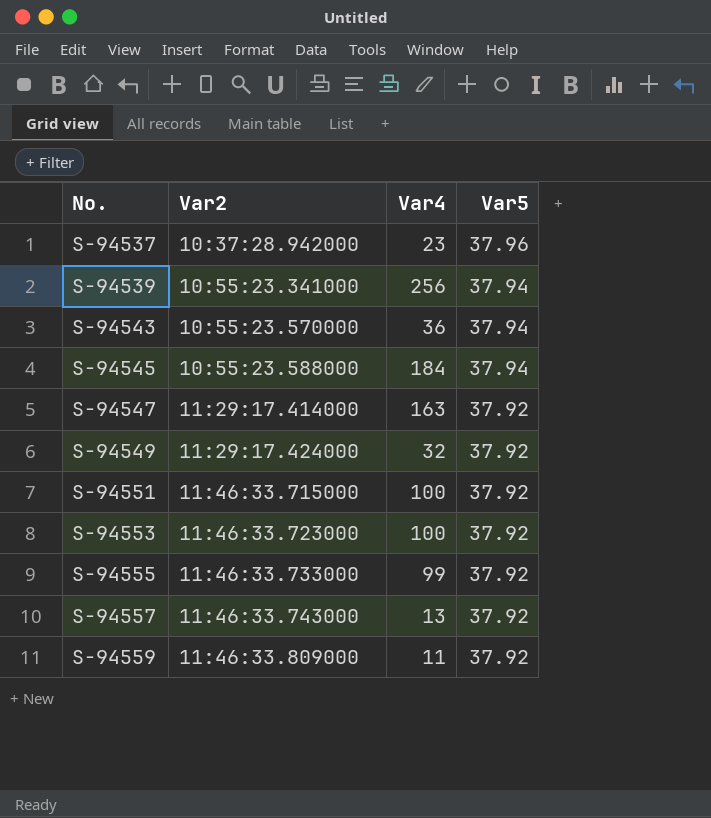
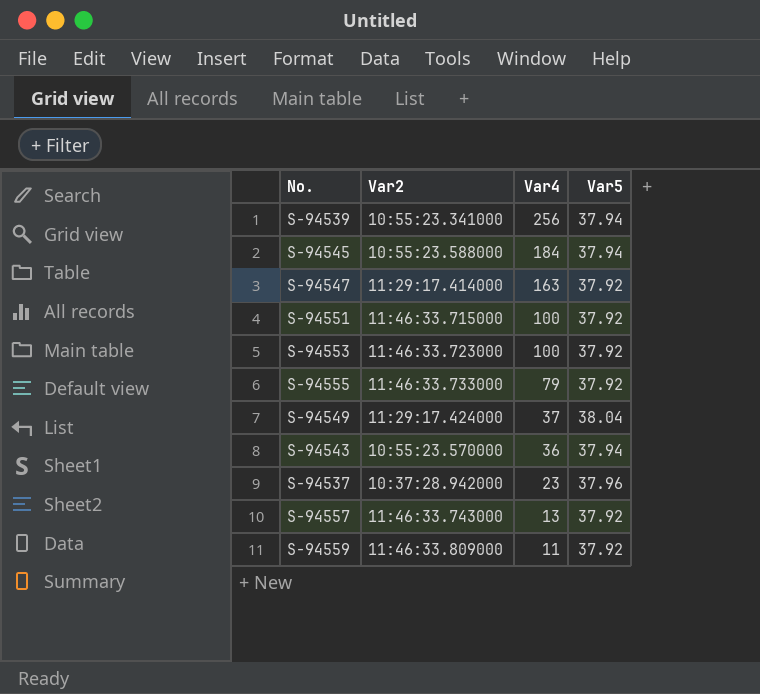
row order: No. ascending -> Var4 descending
S-94555 | Var4: 99 -> 79
S-94549 | Var4: 32 -> 37
S-94549 | Var5: 37.92 -> 38.04

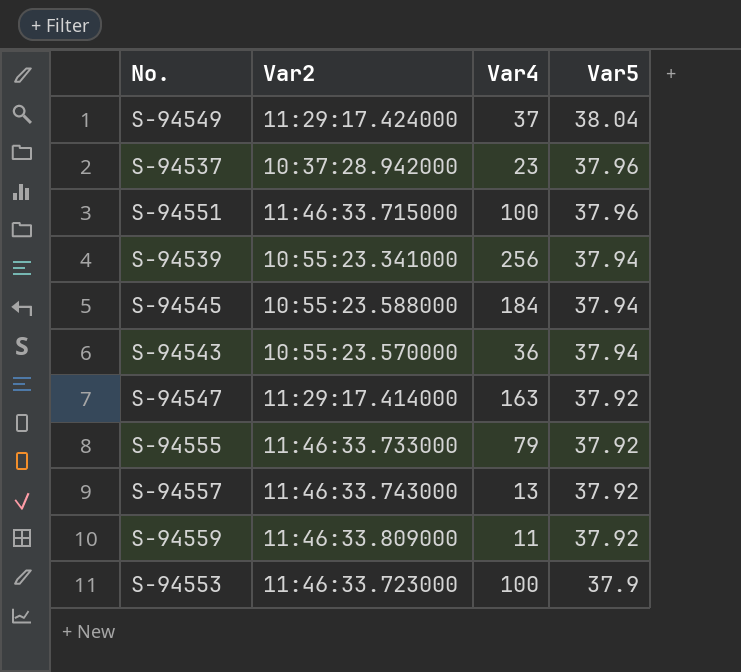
row order: Var4 descending -> Var5 descending
S-94551 | Var5: 37.92 -> 37.96
S-94553 | Var5: 37.92 -> 37.9

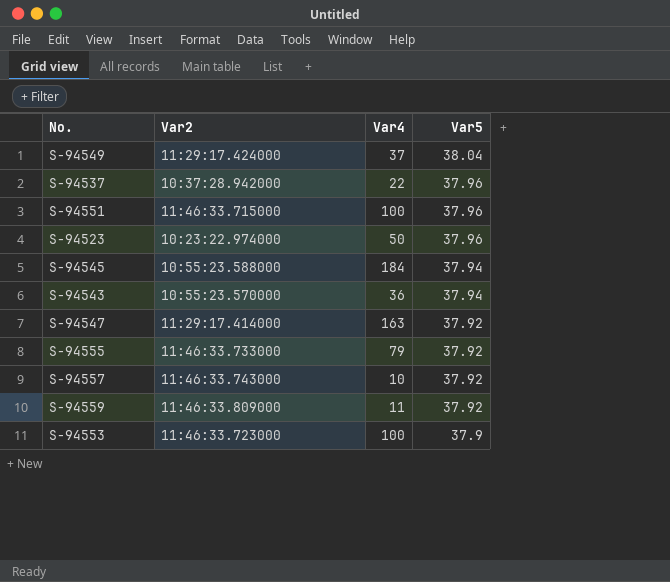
row S-94539: 10:55:23.341000 | 256 | 37.94 -> none
S-94537 | Var4: 23 -> 22
row S-94523: none -> 10:23:22.974000 | 50 | 37.96
S-94557 | Var4: 13 -> 10

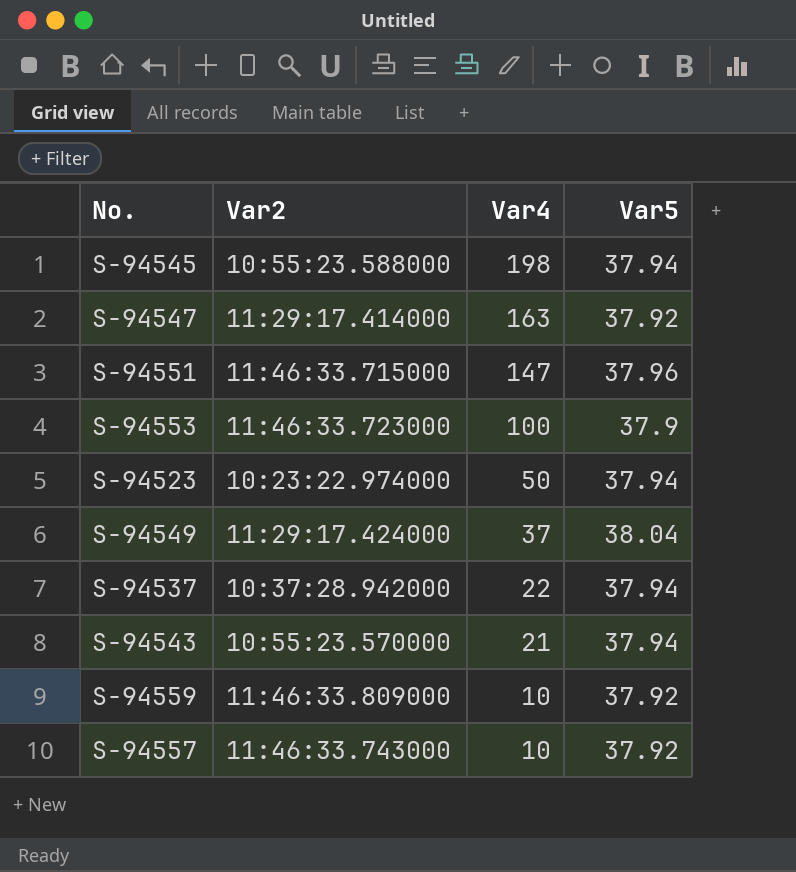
row order: Var5 descending -> Var4 descending
row S-94555: 11:46:33.733000 | 79 | 37.92 -> none
S-94545 | Var4: 184 -> 198
S-94551 | Var4: 100 -> 147
S-94523 | Var5: 37.96 -> 37.94
S-94537 | Var5: 37.96 -> 37.94
S-94543 | Var4: 36 -> 21
S-94559 | Var4: 11 -> 10

